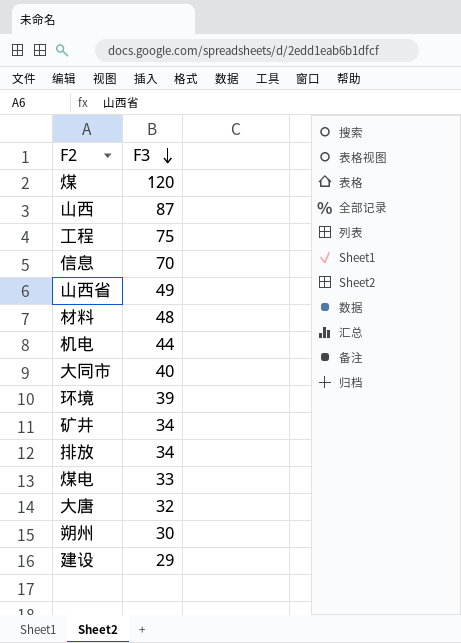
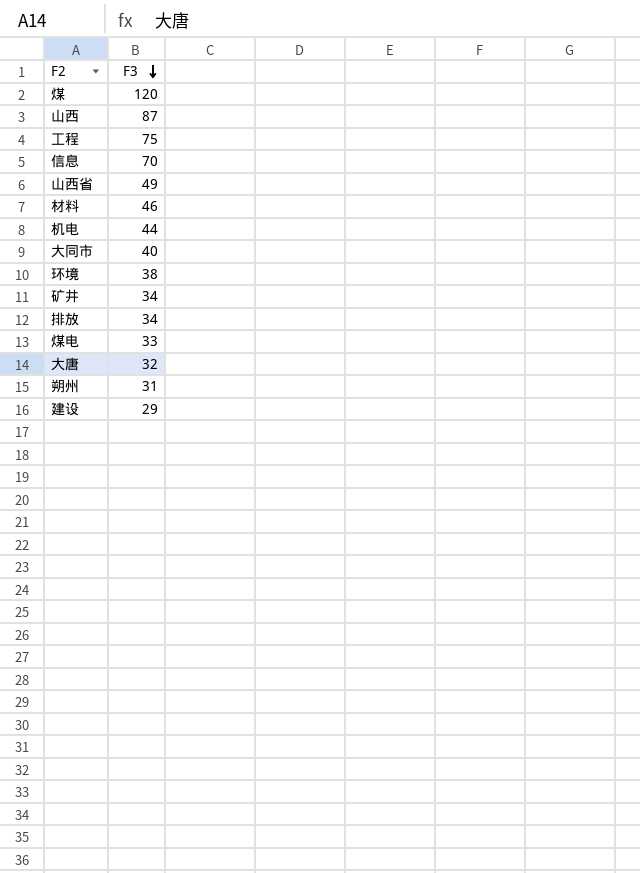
材料 | F3: 48 -> 46
环境 | F3: 39 -> 38
朔州 | F3: 30 -> 31

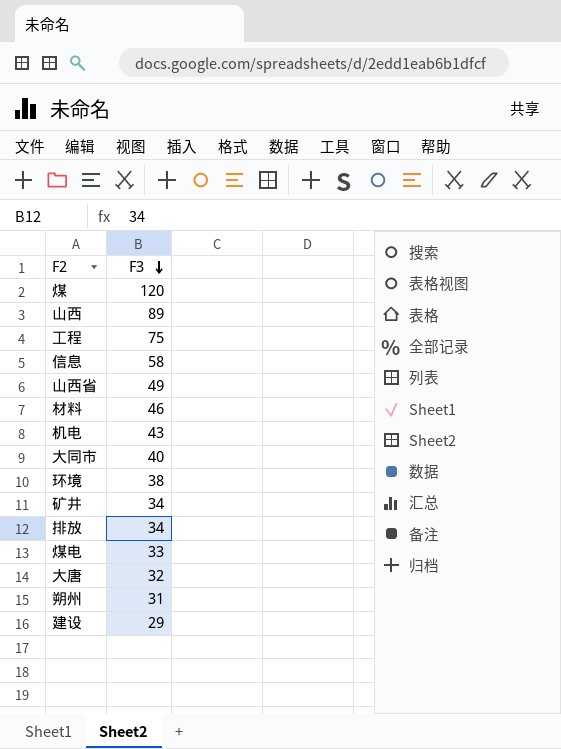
山西 | F3: 87 -> 89
信息 | F3: 70 -> 58
机电 | F3: 44 -> 43

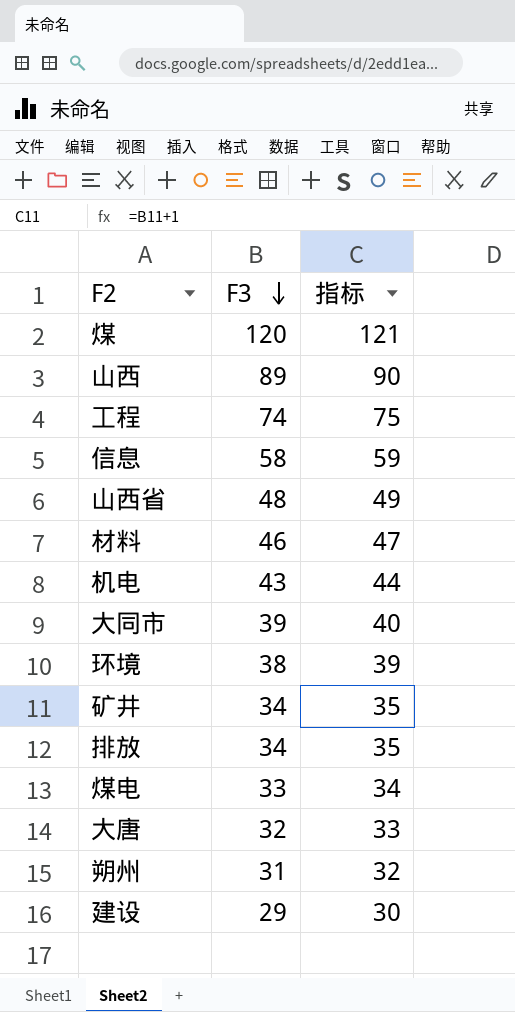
column 指标 | formula: none -> [F3] + 1
工程 | F3: 75 -> 74
山西省 | F3: 49 -> 48
大同市 | F3: 40 -> 39

